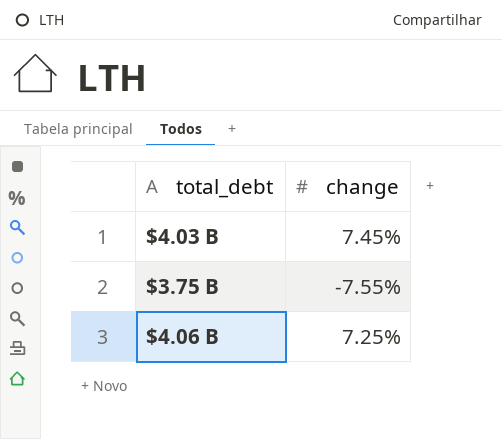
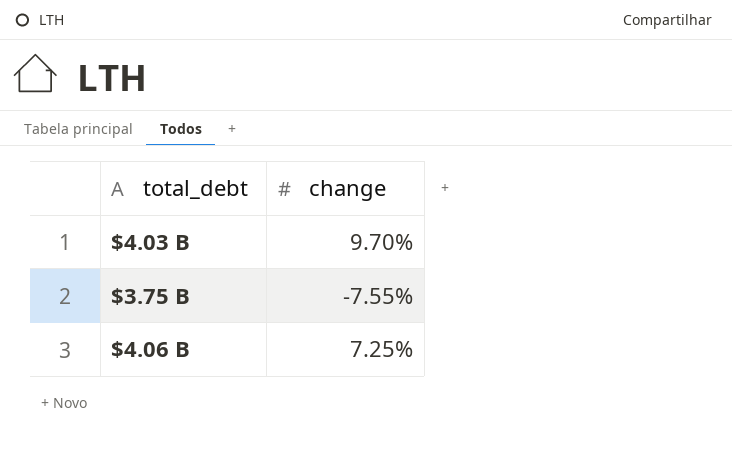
$4.03 B | change: 7.45% -> 9.70%

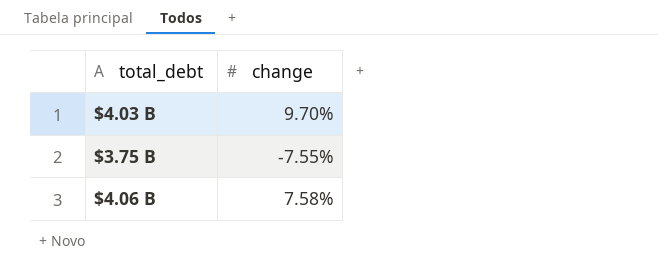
$4.06 B | change: 7.25% -> 7.58%

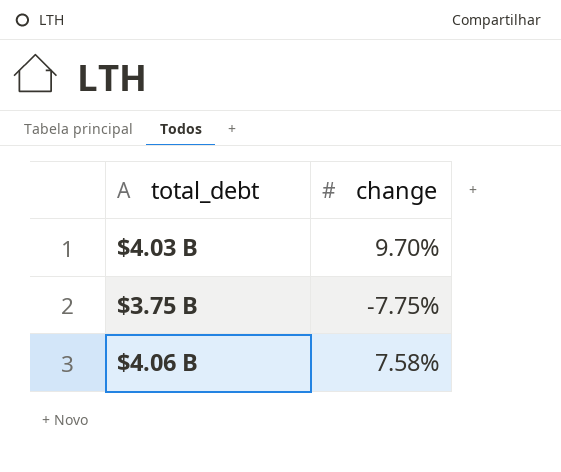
$3.75 B | change: -7.55% -> -7.75%

